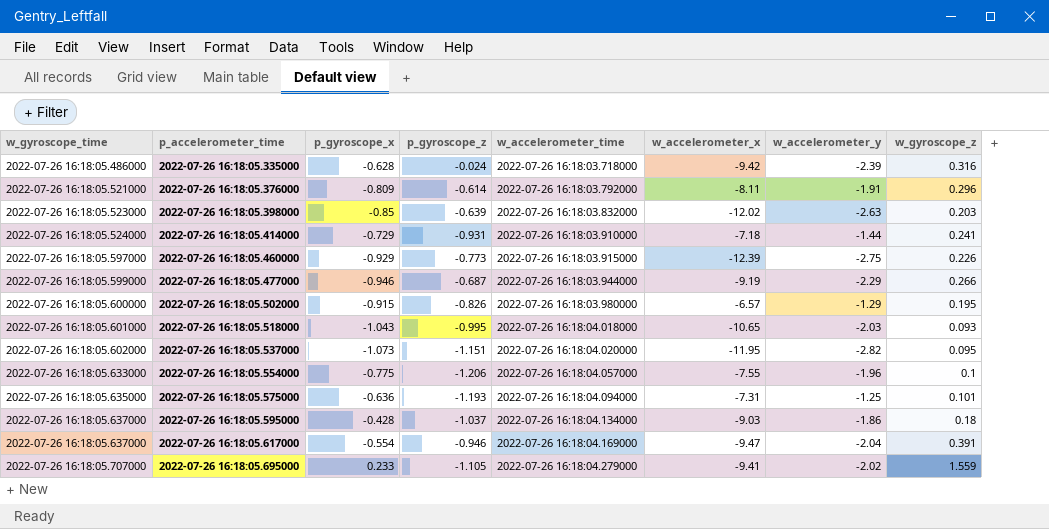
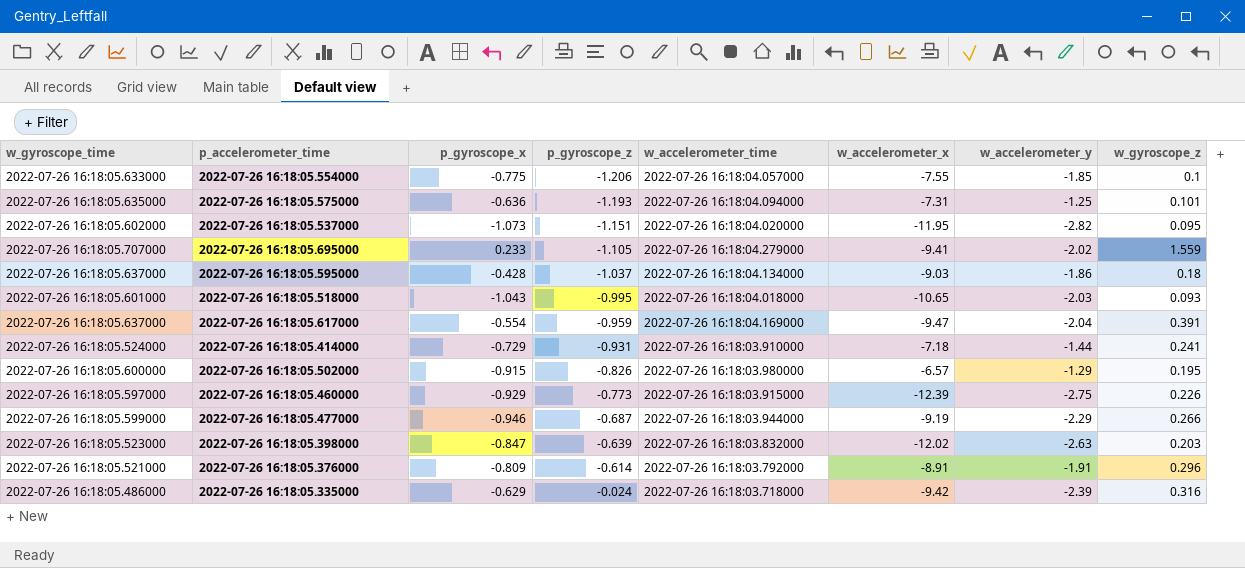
row order: w_gyroscope_time ascending -> p_gyroscope_z ascending
2022-07-26 16:18:05.554000 | w_accelerometer_y: -1.96 -> -1.85
2022-07-26 16:18:05.617000 | p_gyroscope_z: -0.946 -> -0.959
2022-07-26 16:18:05.398000 | p_gyroscope_x: -0.85 -> -0.847
2022-07-26 16:18:05.376000 | w_accelerometer_x: -8.11 -> -8.91
2022-07-26 16:18:05.335000 | p_gyroscope_x: -0.628 -> -0.629

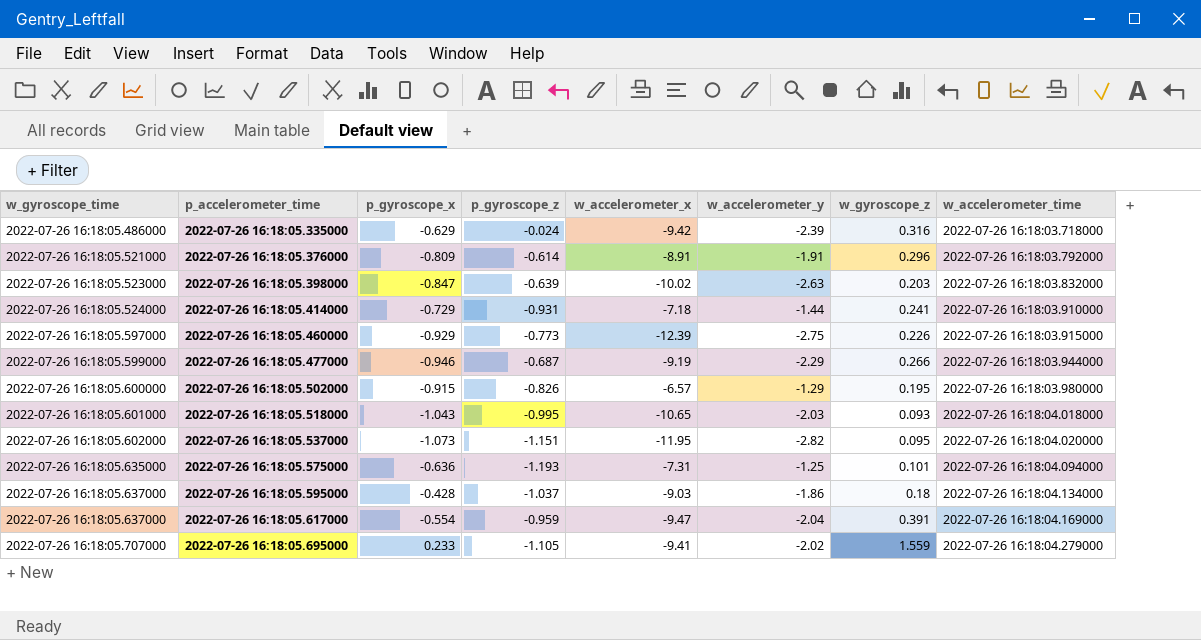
row order: p_gyroscope_z ascending -> w_gyroscope_time ascending
column w_accelerometer_time | position: 5 -> 8
row 2022-07-26 16:18:05.554000: 2022-07-26 16:18:05.633000 | -0.775 | -1.206 | 2022-07-26 16:18:04.057000 | -7.55 | -1.85 | 0.1 -> none
2022-07-26 16:18:05.398000 | w_accelerometer_x: -12.02 -> -10.02

